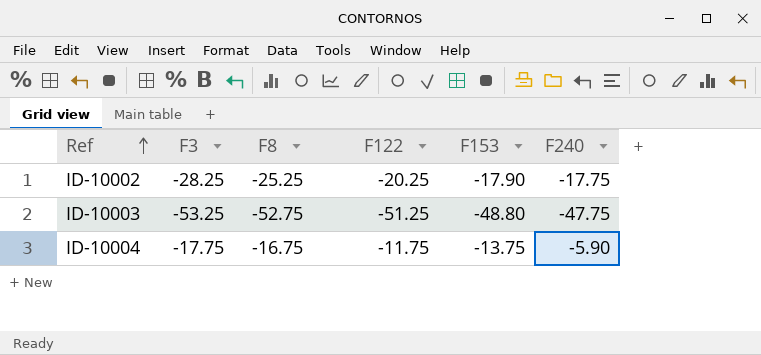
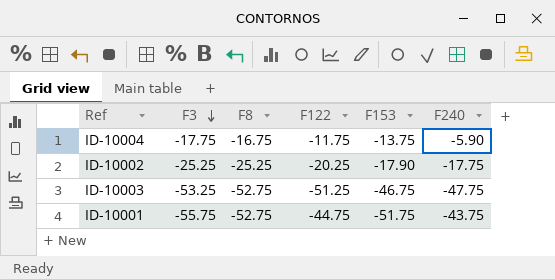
row order: Ref ascending -> F3 descending
ID-10002 | F3: -28.25 -> -25.25
ID-10003 | F153: -48.80 -> -46.75
row ID-10001: none -> -55.75 | -52.75 | -44.75 | -51.75 | -43.75

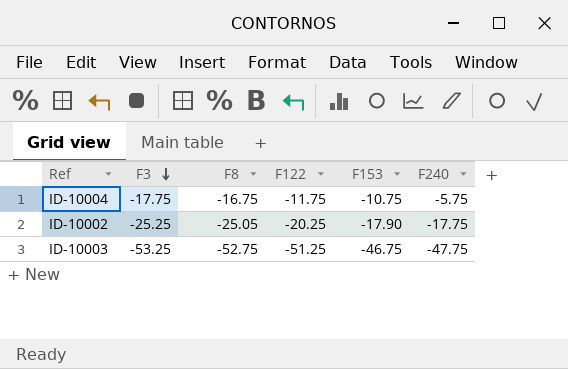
row ID-10001: -55.75 | -52.75 | -44.75 | -51.75 | -43.75 -> none
ID-10004 | F153: -13.75 -> -10.75
ID-10004 | F240: -5.90 -> -5.75
ID-10002 | F8: -25.25 -> -25.05

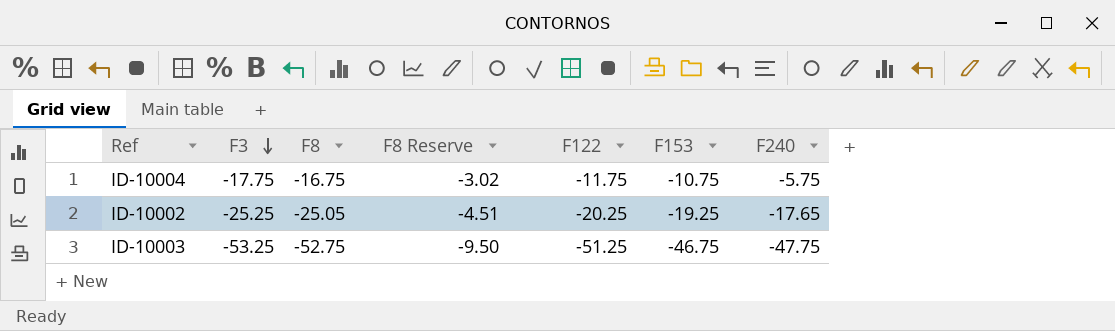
column F8 Reserve | formula: none -> [F8] * 0.18
ID-10002 | F153: -17.90 -> -19.25
ID-10002 | F240: -17.75 -> -17.65

